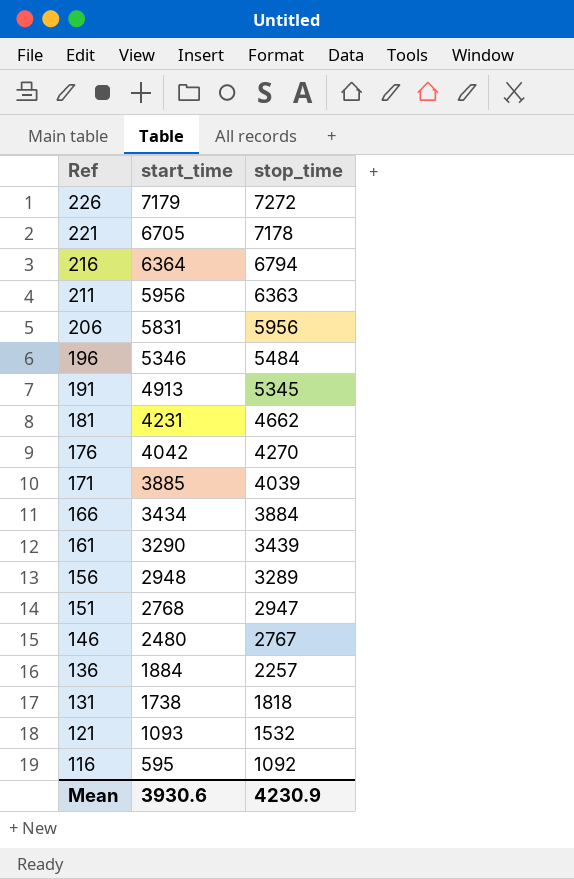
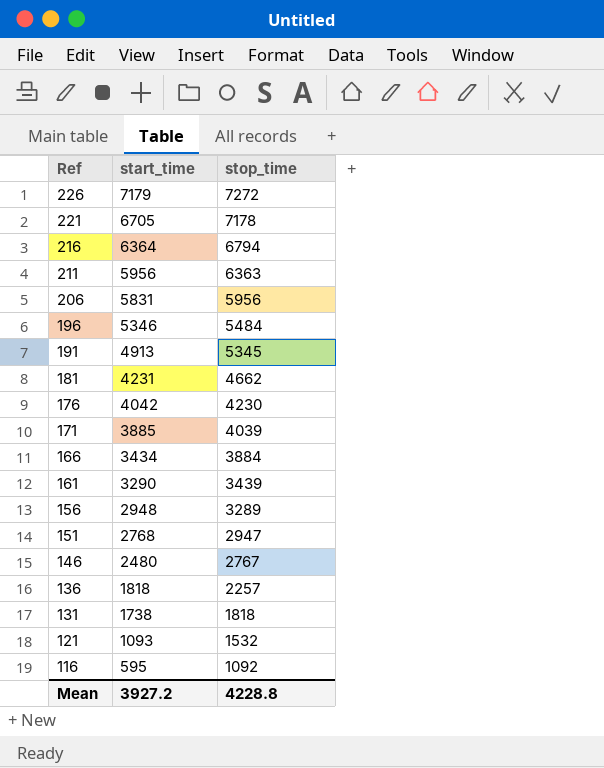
176 | stop_time: 4270 -> 4230
136 | start_time: 1884 -> 1818
Mean | start_time: 3930.6 -> 3927.2
Mean | stop_time: 4230.9 -> 4228.8

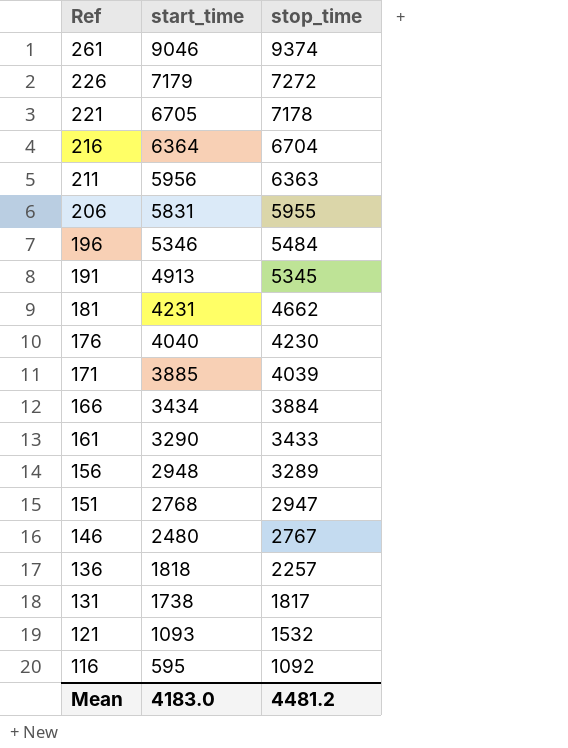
row 261: none -> 9046 | 9374
216 | stop_time: 6794 -> 6704
206 | stop_time: 5956 -> 5955
176 | start_time: 4042 -> 4040
161 | stop_time: 3439 -> 3433
131 | stop_time: 1818 -> 1817
Mean | start_time: 3927.2 -> 4183.0
Mean | stop_time: 4228.8 -> 4481.2

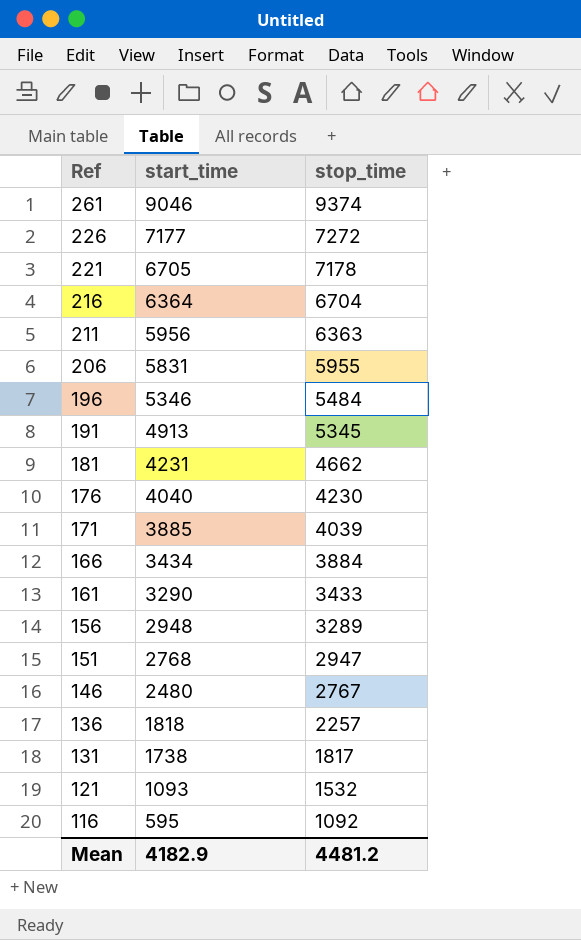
226 | start_time: 7179 -> 7177
Mean | start_time: 4183.0 -> 4182.9

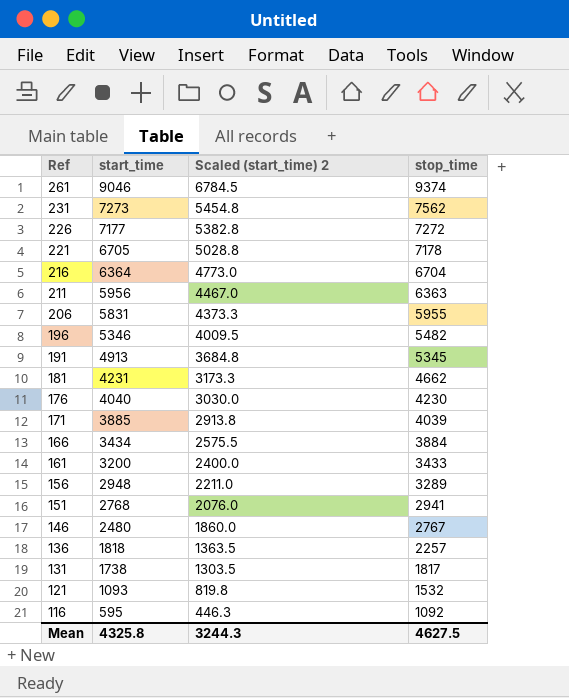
column Scaled (start_time) 2 | formula: none -> [start_time] * 0.75
row 231: none -> 7273 | 5454.8 | 7562
196 | stop_time: 5484 -> 5482
161 | start_time: 3290 -> 3200
151 | stop_time: 2947 -> 2941
Mean | start_time: 4182.9 -> 4325.8
Mean | stop_time: 4481.2 -> 4627.5

